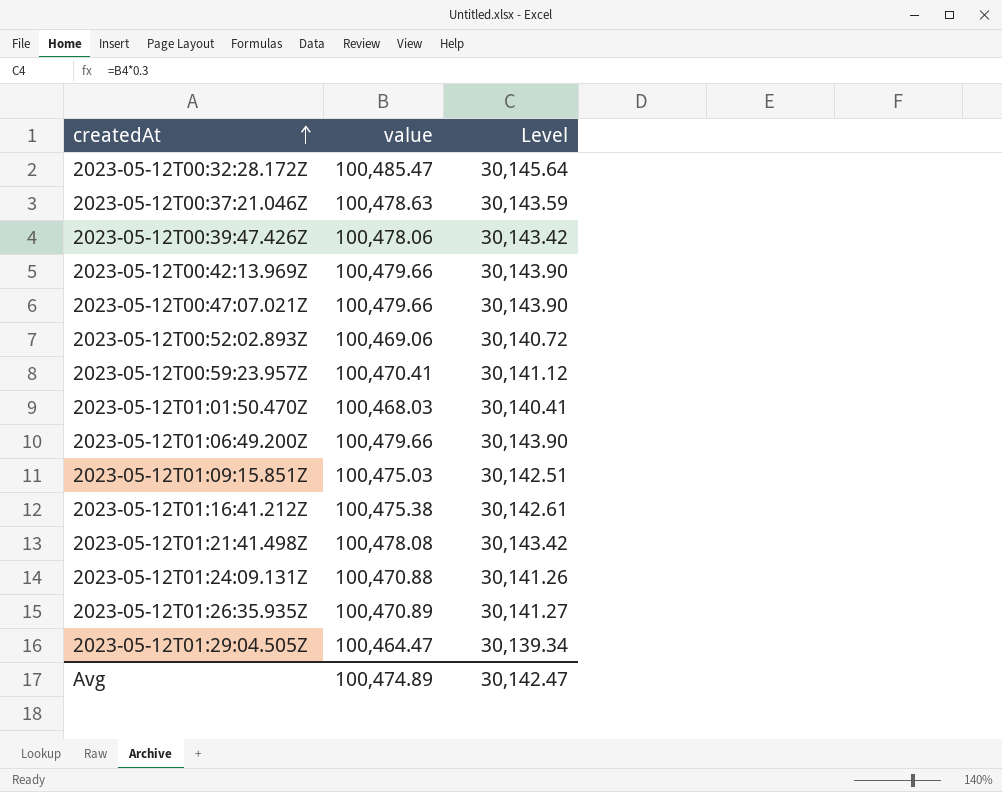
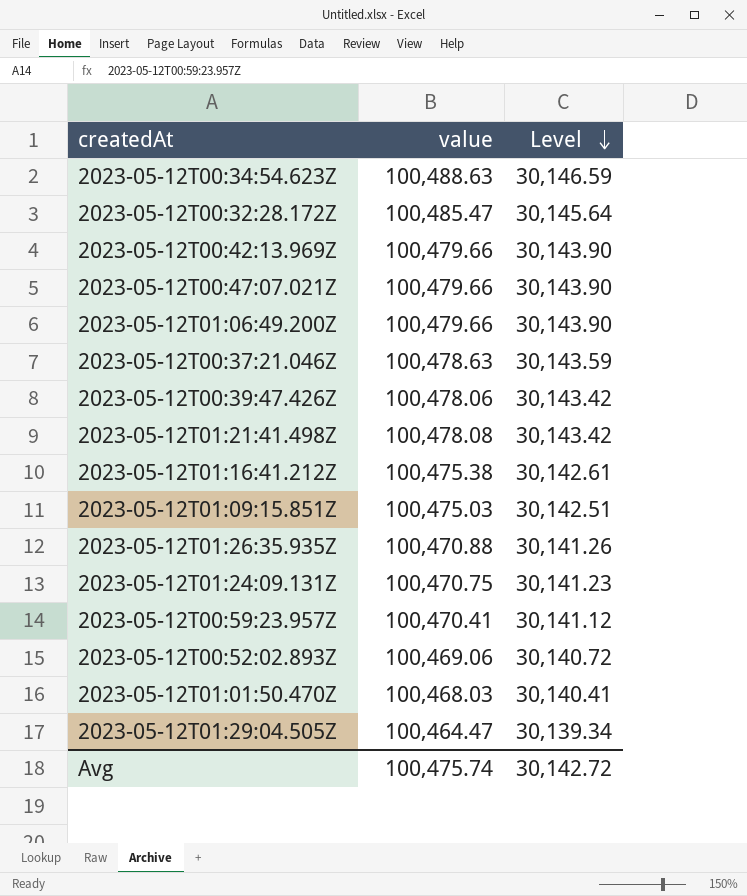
row order: createdAt ascending -> Level descending
row 2023-05-12T00:34:54.623Z: none -> 100,488.63 | 30,146.59
2023-05-12T01:26:35.935Z | value: 100,470.89 -> 100,470.88
2023-05-12T01:26:35.935Z | Level: 30,141.27 -> 30,141.26
2023-05-12T01:24:09.131Z | value: 100,470.88 -> 100,470.75
2023-05-12T01:24:09.131Z | Level: 30,141.26 -> 30,141.23
Avg | value: 100,474.89 -> 100,475.74
Avg | Level: 30,142.47 -> 30,142.72

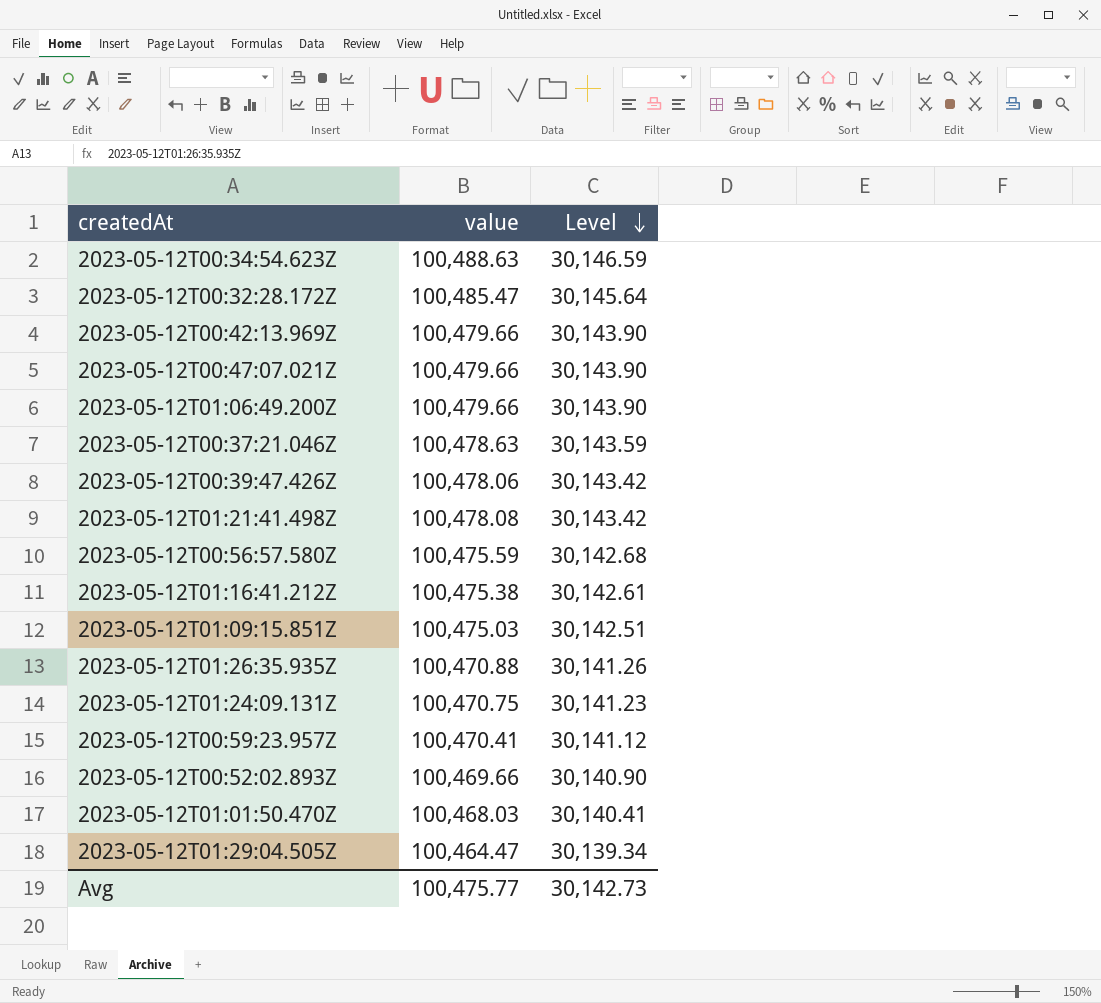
row 2023-05-12T00:56:57.580Z: none -> 100,475.59 | 30,142.68
2023-05-12T00:52:02.893Z | value: 100,469.06 -> 100,469.66
2023-05-12T00:52:02.893Z | Level: 30,140.72 -> 30,140.90
Avg | value: 100,475.74 -> 100,475.77
Avg | Level: 30,142.72 -> 30,142.73

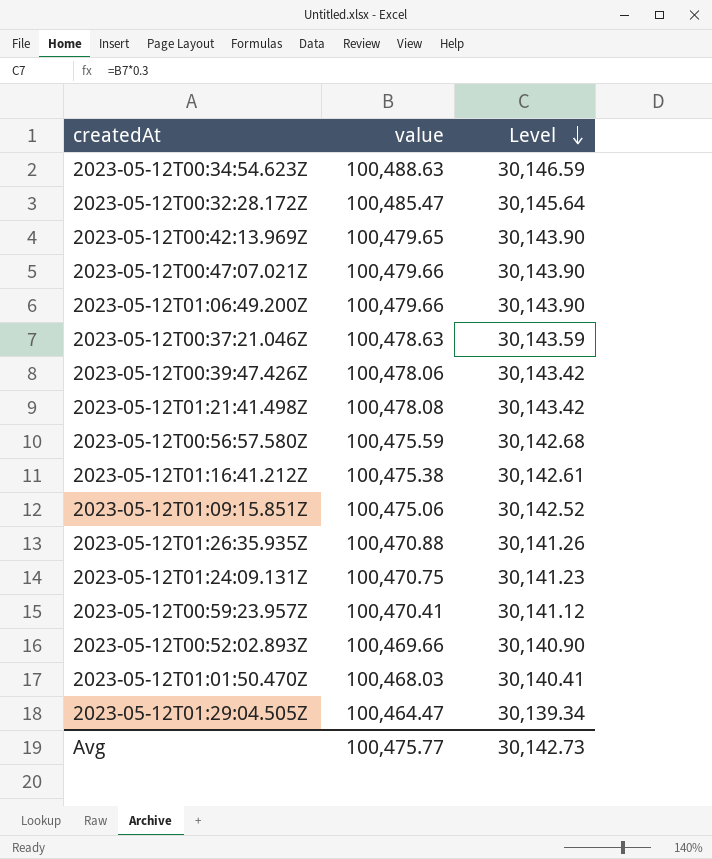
2023-05-12T00:42:13.969Z | value: 100,479.66 -> 100,479.65
2023-05-12T01:09:15.851Z | value: 100,475.03 -> 100,475.06
2023-05-12T01:09:15.851Z | Level: 30,142.51 -> 30,142.52

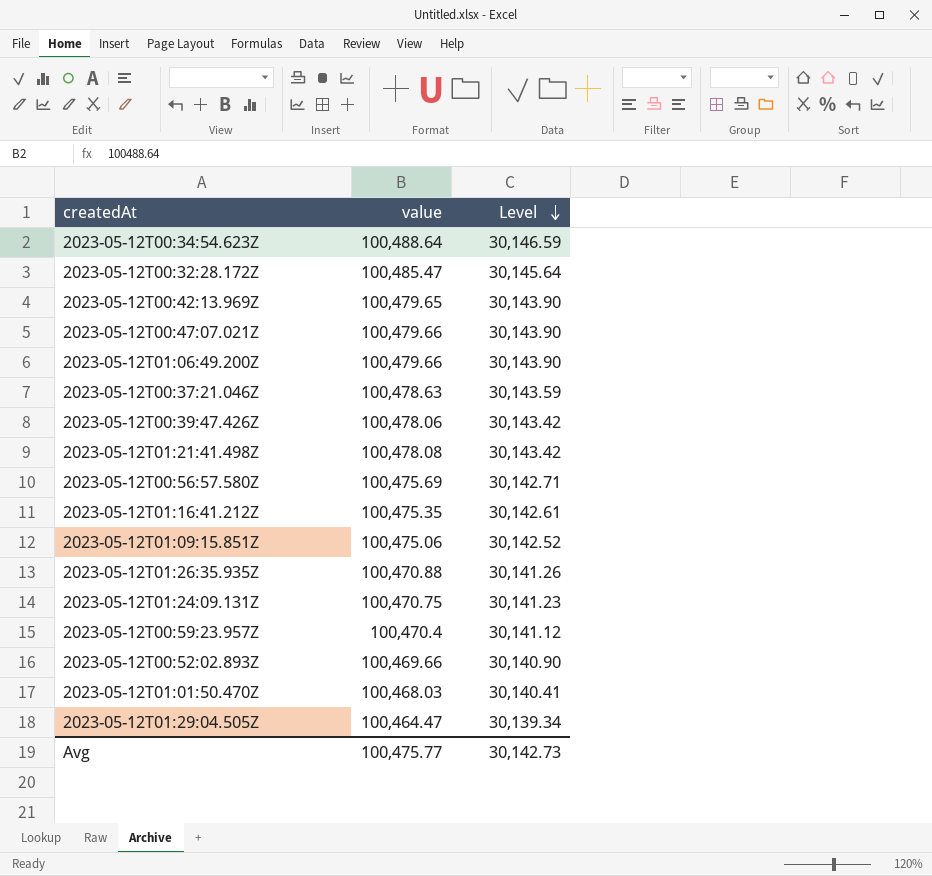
2023-05-12T00:34:54.623Z | value: 100,488.63 -> 100,488.64
2023-05-12T00:56:57.580Z | value: 100,475.59 -> 100,475.69
2023-05-12T00:56:57.580Z | Level: 30,142.68 -> 30,142.71
2023-05-12T01:16:41.212Z | value: 100,475.38 -> 100,475.35
2023-05-12T00:59:23.957Z | value: 100,470.41 -> 100,470.4

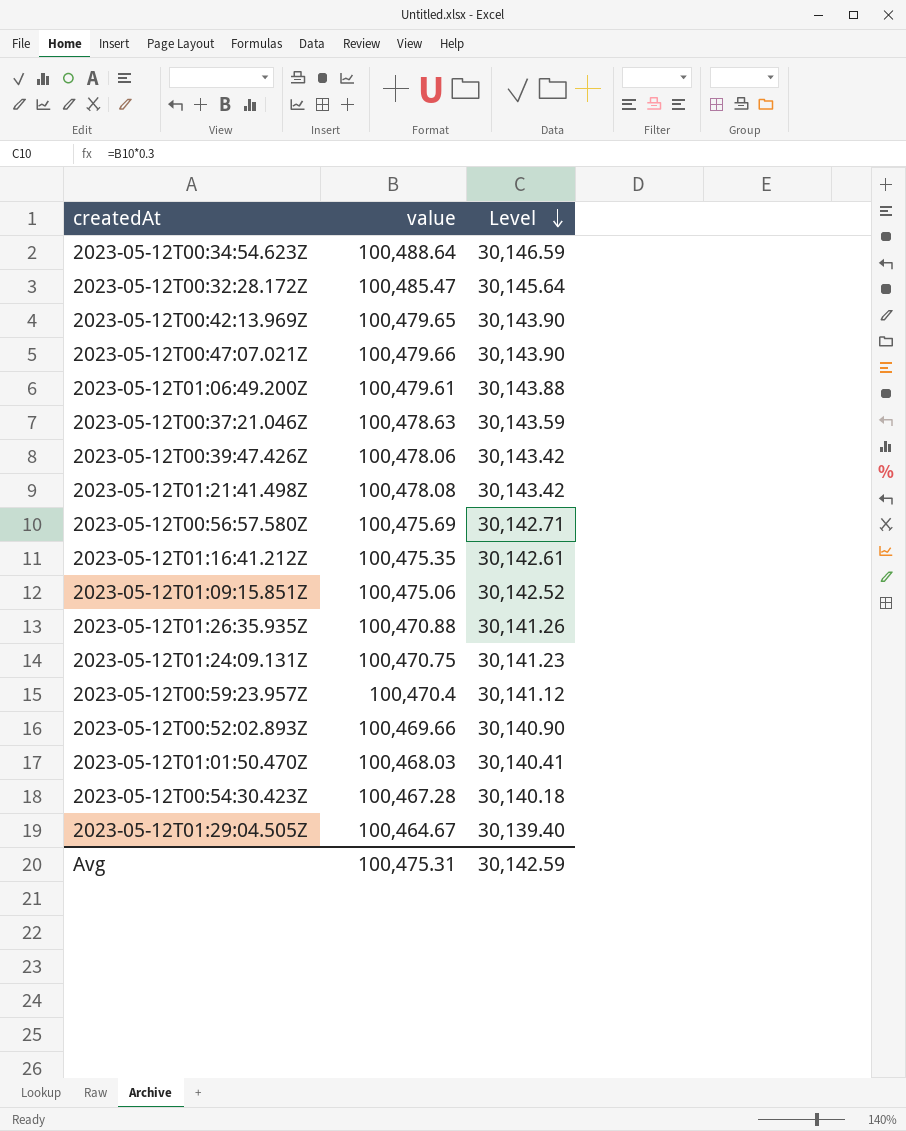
2023-05-12T01:06:49.200Z | value: 100,479.66 -> 100,479.61
2023-05-12T01:06:49.200Z | Level: 30,143.90 -> 30,143.88
row 2023-05-12T00:54:30.423Z: none -> 100,467.28 | 30,140.18
2023-05-12T01:29:04.505Z | value: 100,464.47 -> 100,464.67
2023-05-12T01:29:04.505Z | Level: 30,139.34 -> 30,139.40
Avg | value: 100,475.77 -> 100,475.31
Avg | Level: 30,142.73 -> 30,142.59

